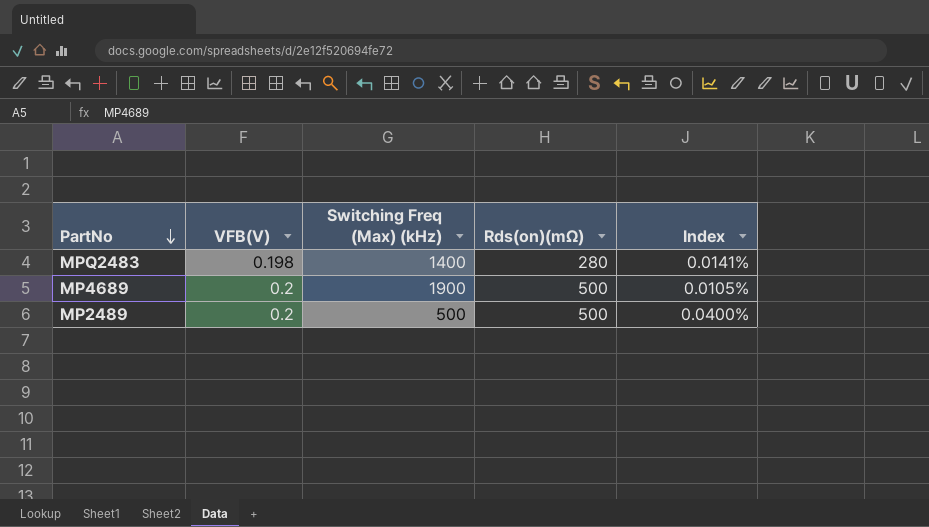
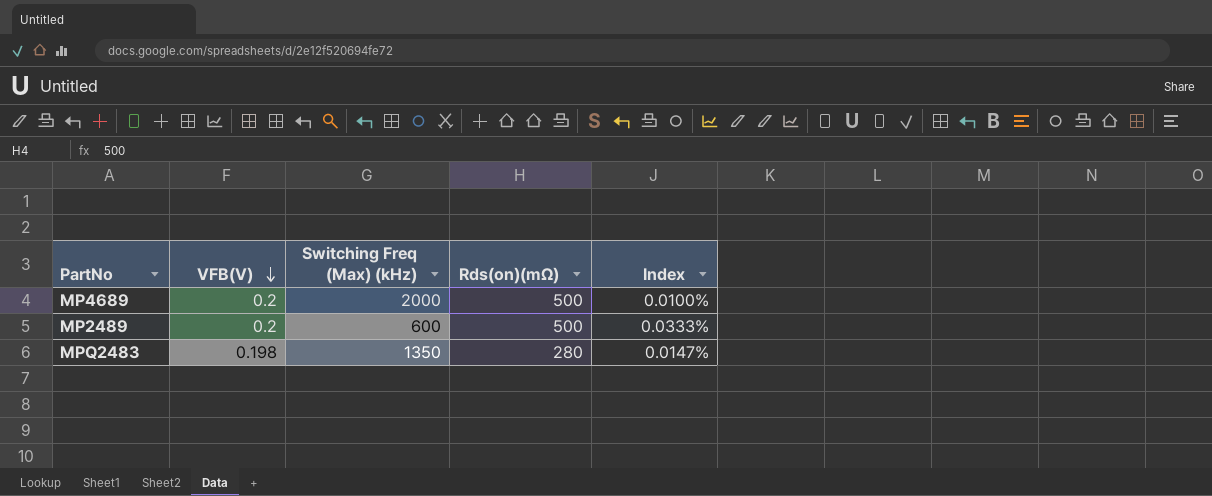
row order: PartNo descending -> VFB(V) descending
MP4689 | Switching Freq (Max) (kHz): 1900 -> 2000
MP4689 | Index: 0.0105% -> 0.0100%
MP2489 | Switching Freq (Max) (kHz): 500 -> 600
MP2489 | Index: 0.0400% -> 0.0333%
MPQ2483 | Switching Freq (Max) (kHz): 1400 -> 1350
MPQ2483 | Index: 0.0141% -> 0.0147%

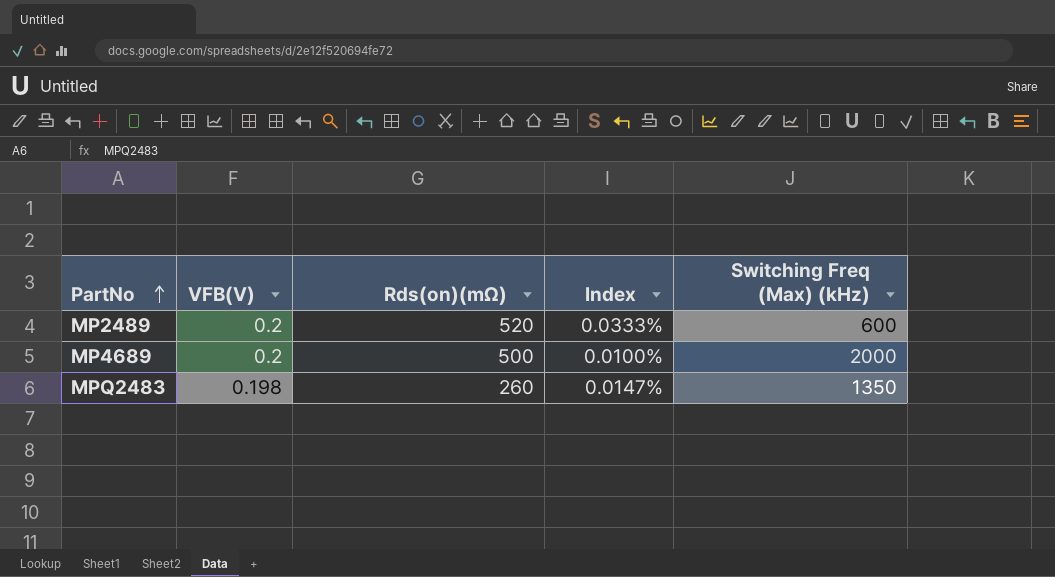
row order: VFB(V) descending -> PartNo ascending
column Switching Freq (Max) (kHz) | position: 3 -> 5
MP2489 | Rds(on)(mΩ): 500 -> 520
MPQ2483 | Rds(on)(mΩ): 280 -> 260

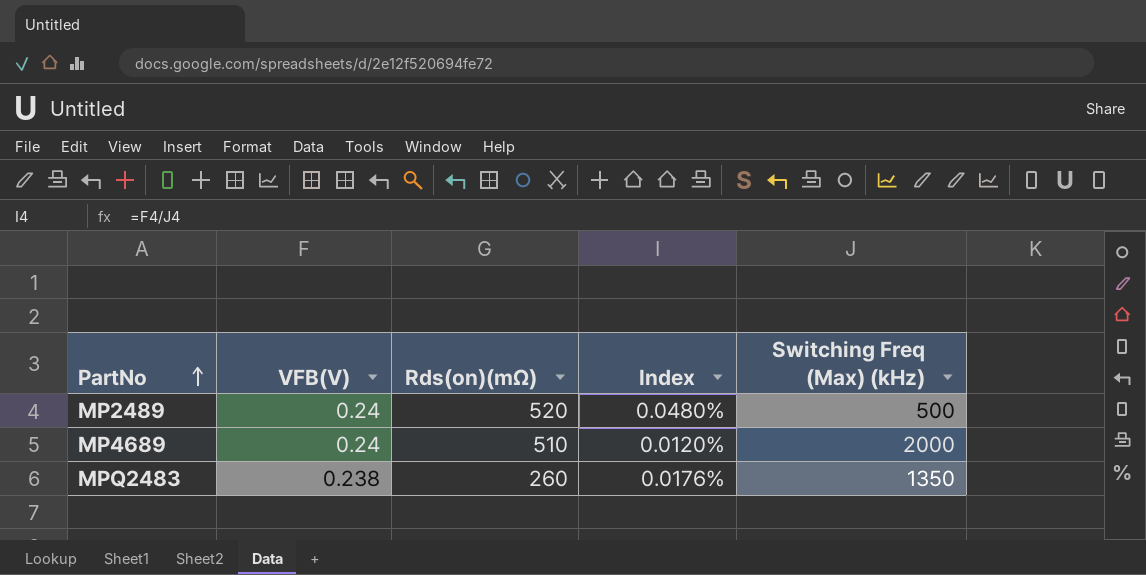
MP2489 | VFB(V): 0.2 -> 0.24
MP2489 | Index: 0.0333% -> 0.0480%
MP2489 | Switching Freq (Max) (kHz): 600 -> 500
MP4689 | VFB(V): 0.2 -> 0.24
MP4689 | Rds(on)(mΩ): 500 -> 510
MP4689 | Index: 0.0100% -> 0.0120%
MPQ2483 | VFB(V): 0.198 -> 0.238
MPQ2483 | Index: 0.0147% -> 0.0176%

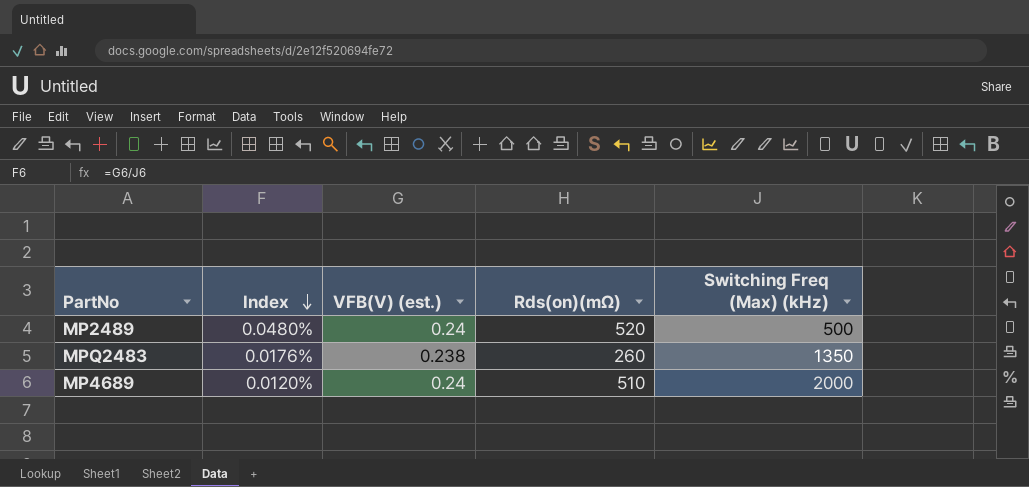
row order: PartNo ascending -> Index descending
column Index | position: 4 -> 2
column name: VFB(V) -> VFB(V) (est.)

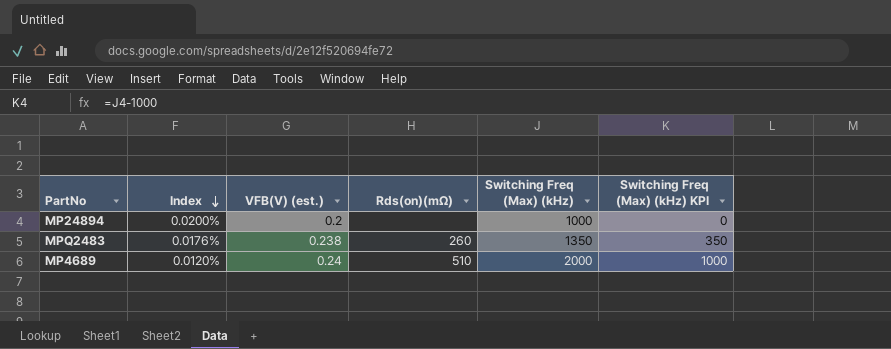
column Switching Freq (Max) (kHz) KPI | formula: none -> [Switching Freq (Max) (kHz)] - 1000
row MP2489: 0.0480% | 0.24 | 520 | 500 -> none
row MP24894: none -> 0.0200% | 0.2 | none | 1000 | 0

